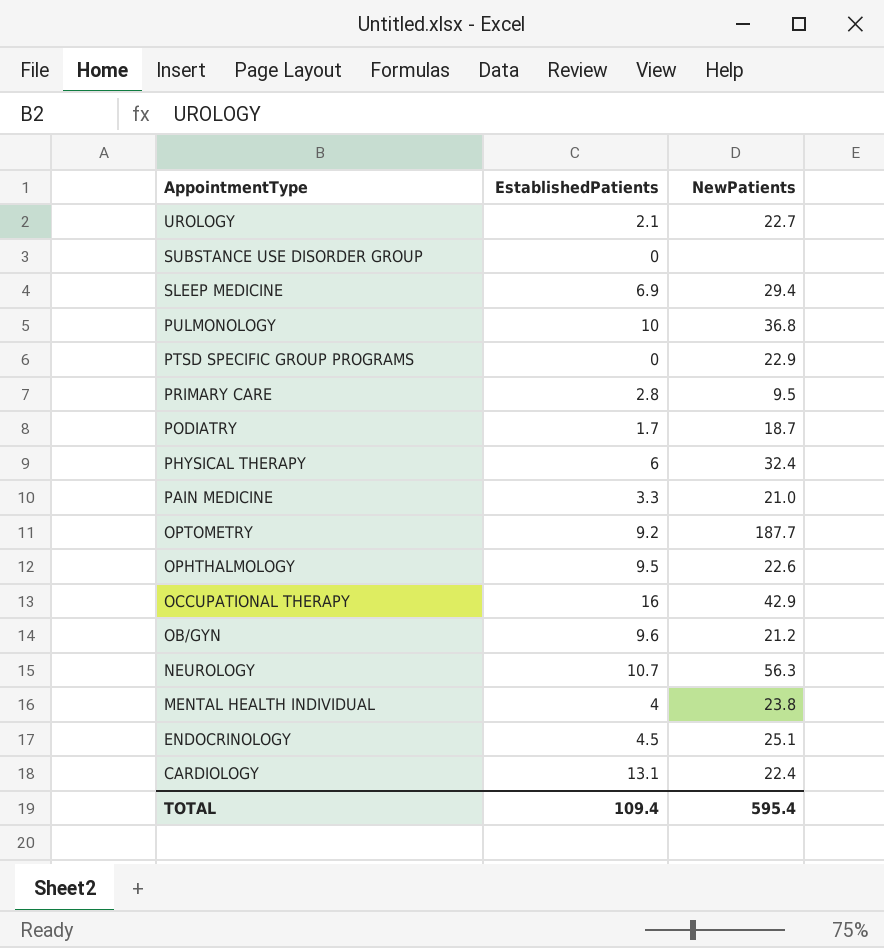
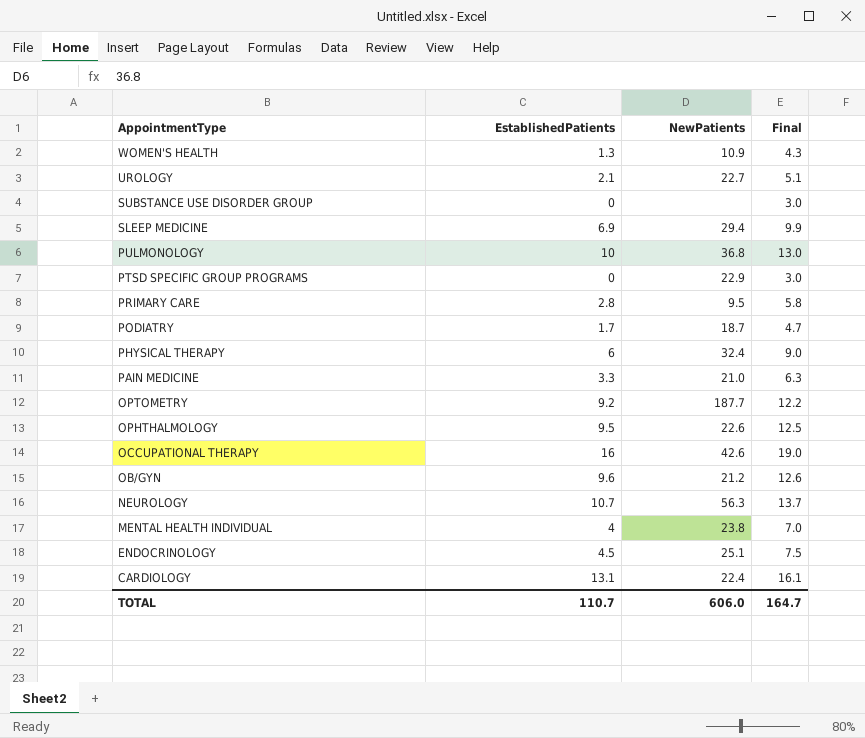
column Final | formula: none -> [EstablishedPatients] + 3
row WOMEN'S HEALTH: none -> 1.3 | 10.9 | 4.3
OCCUPATIONAL THERAPY | NewPatients: 42.9 -> 42.6
TOTAL | EstablishedPatients: 109.4 -> 110.7
TOTAL | NewPatients: 595.4 -> 606.0

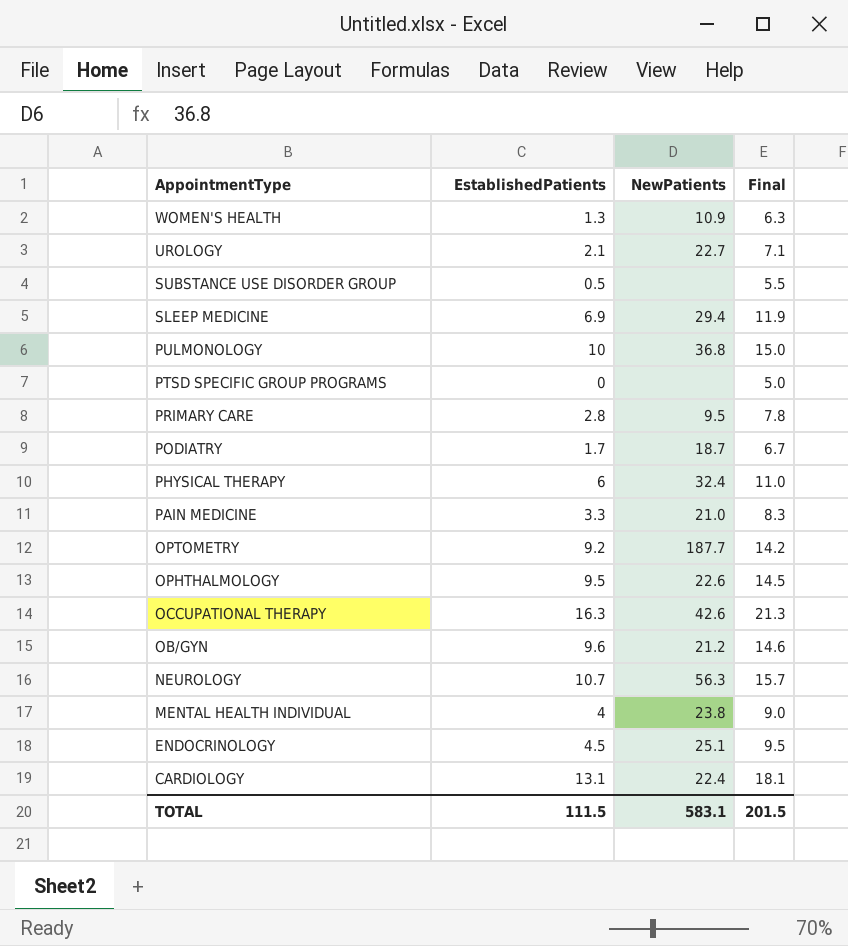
column Final | formula: [EstablishedPatients] + 3 -> [EstablishedPatients] + 5
SUBSTANCE USE DISORDER GROUP | EstablishedPatients: 0 -> 0.5
PTSD SPECIFIC GROUP PROGRAMS | NewPatients: 22.9 -> none
OCCUPATIONAL THERAPY | EstablishedPatients: 16 -> 16.3
TOTAL | EstablishedPatients: 110.7 -> 111.5
TOTAL | NewPatients: 606.0 -> 583.1
TOTAL | Final: 164.7 -> 201.5

